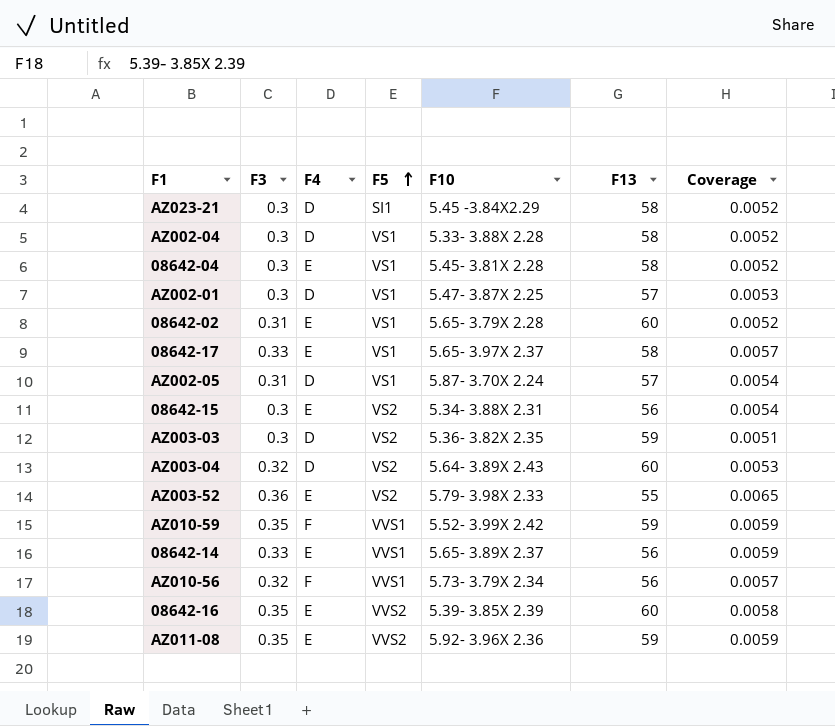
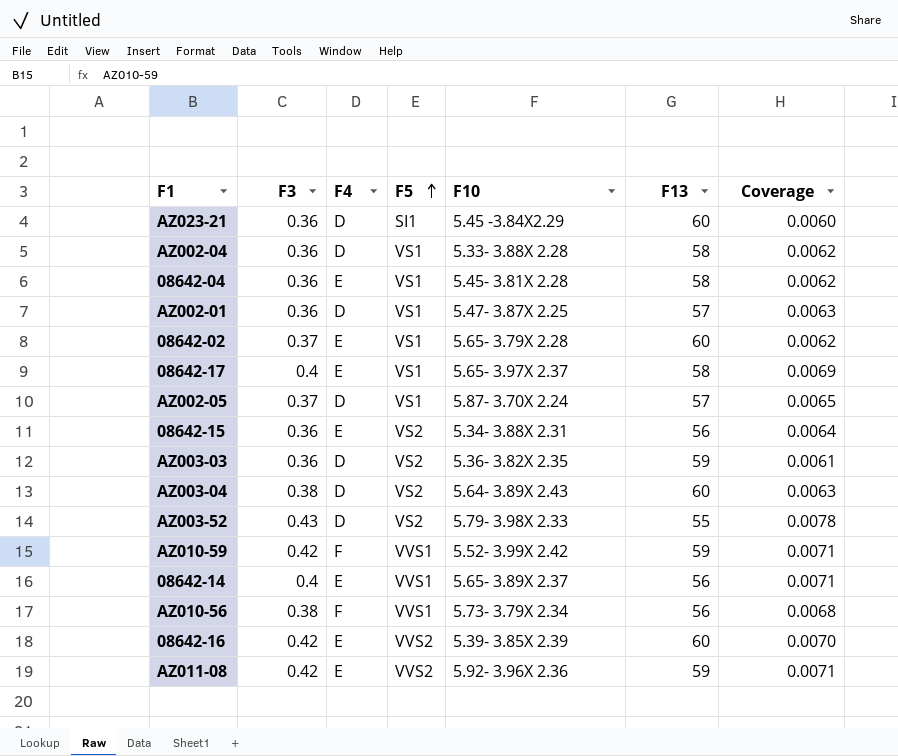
AZ023-21 | F3: 0.3 -> 0.36
AZ023-21 | F13: 58 -> 60
AZ023-21 | Coverage: 0.0052 -> 0.0060
AZ002-04 | F3: 0.3 -> 0.36
AZ002-04 | Coverage: 0.0052 -> 0.0062
08642-04 | F3: 0.3 -> 0.36
08642-04 | Coverage: 0.0052 -> 0.0062
AZ002-01 | F3: 0.3 -> 0.36
AZ002-01 | Coverage: 0.0053 -> 0.0063
08642-02 | F3: 0.31 -> 0.37
08642-02 | Coverage: 0.0052 -> 0.0062
08642-17 | F3: 0.33 -> 0.4
08642-17 | Coverage: 0.0057 -> 0.0069
AZ002-05 | F3: 0.31 -> 0.37
AZ002-05 | Coverage: 0.0054 -> 0.0065
08642-15 | F3: 0.3 -> 0.36
08642-15 | Coverage: 0.0054 -> 0.0064
AZ003-03 | F3: 0.3 -> 0.36
AZ003-03 | Coverage: 0.0051 -> 0.0061
AZ003-04 | F3: 0.32 -> 0.38
AZ003-04 | Coverage: 0.0053 -> 0.0063
AZ003-52 | F3: 0.36 -> 0.43
AZ003-52 | F4: E -> D
AZ003-52 | Coverage: 0.0065 -> 0.0078
AZ010-59 | F3: 0.35 -> 0.42
AZ010-59 | Coverage: 0.0059 -> 0.0071
08642-14 | F3: 0.33 -> 0.4
08642-14 | Coverage: 0.0059 -> 0.0071
AZ010-56 | F3: 0.32 -> 0.38
AZ010-56 | Coverage: 0.0057 -> 0.0068
08642-16 | F3: 0.35 -> 0.42
08642-16 | Coverage: 0.0058 -> 0.0070
AZ011-08 | F3: 0.35 -> 0.42
AZ011-08 | Coverage: 0.0059 -> 0.0071

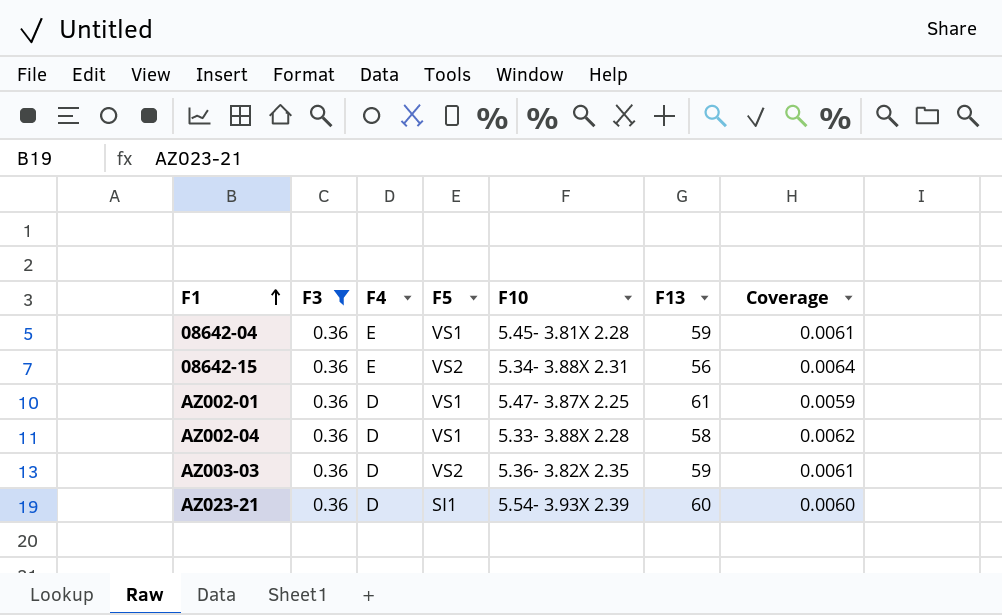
filter: none -> F3 = 0.36
row order: F5 ascending -> F1 ascending
08642-04 | F13: 58 -> 59
08642-04 | Coverage: 0.0062 -> 0.0061
AZ002-01 | F13: 57 -> 61
AZ002-01 | Coverage: 0.0063 -> 0.0059
AZ023-21 | F10: 5.45 -3.84X2.29 -> 5.54- 3.93X 2.39

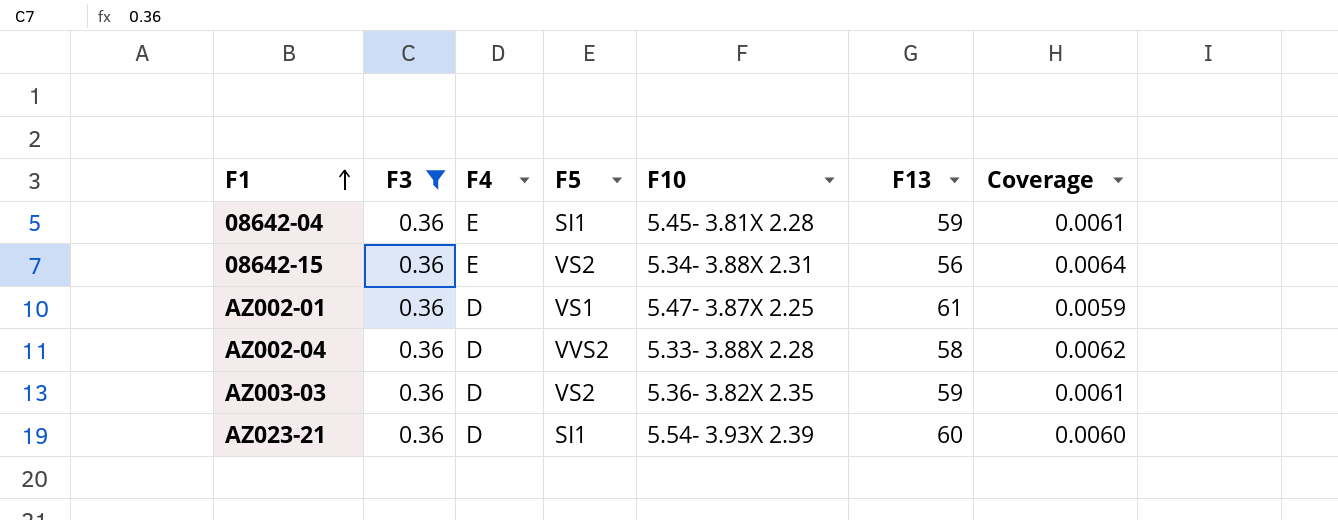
08642-04 | F5: VS1 -> SI1
AZ002-04 | F5: VS1 -> VVS2

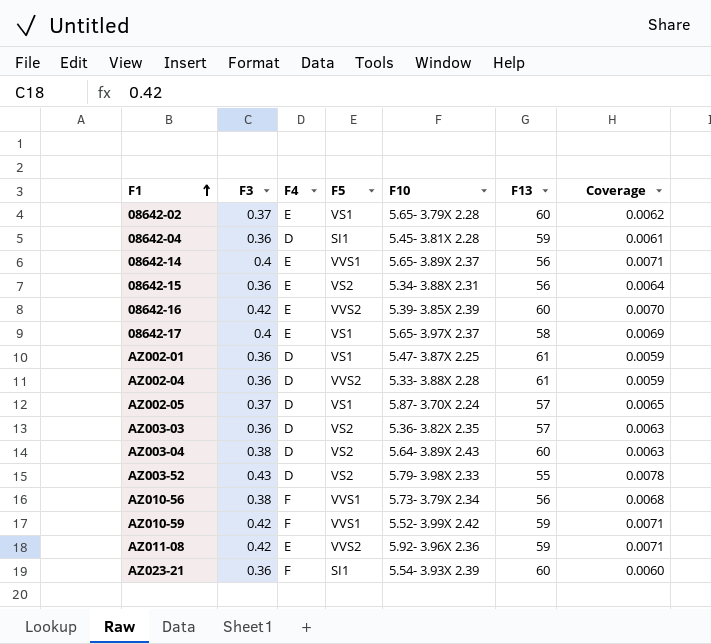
filter: F3 = 0.36 -> none
08642-04 | F4: E -> D
AZ002-04 | F13: 58 -> 61
AZ002-04 | Coverage: 0.0062 -> 0.0059
AZ003-03 | F13: 59 -> 57
AZ003-03 | Coverage: 0.0061 -> 0.0063
AZ023-21 | F4: D -> F

